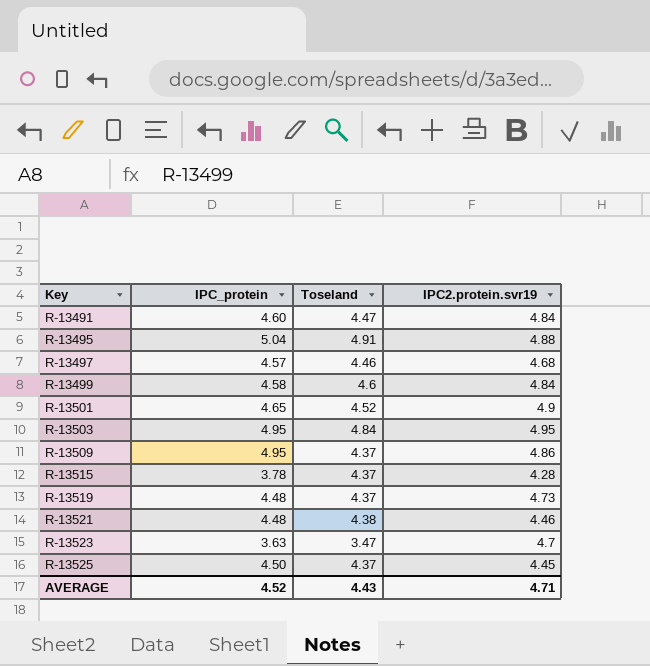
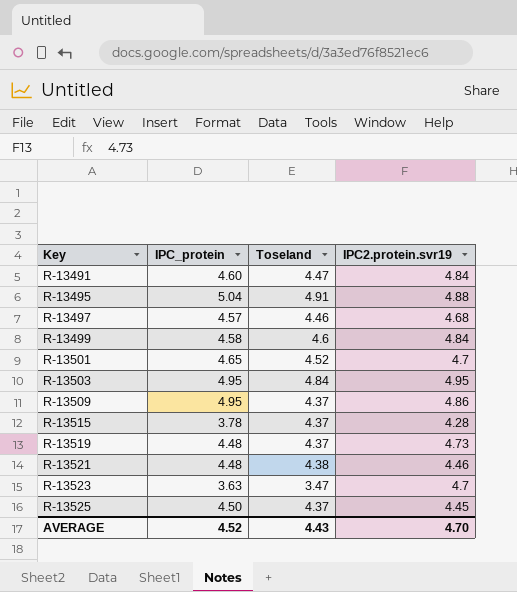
R-13501 | IPC2.protein.svr19: 4.9 -> 4.7
AVERAGE | IPC2.protein.svr19: 4.71 -> 4.70

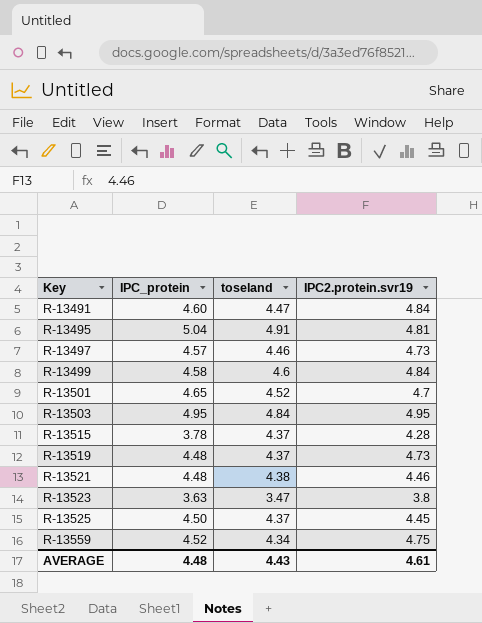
column name: Toseland -> toseland
row R-13509: 4.95 | 4.37 | 4.86 -> none
R-13495 | IPC2.protein.svr19: 4.88 -> 4.81
R-13497 | IPC2.protein.svr19: 4.68 -> 4.73
R-13523 | IPC2.protein.svr19: 4.7 -> 3.8
row R-13559: none -> 4.52 | 4.34 | 4.75
AVERAGE | IPC_protein: 4.52 -> 4.48
AVERAGE | IPC2.protein.svr19: 4.70 -> 4.61

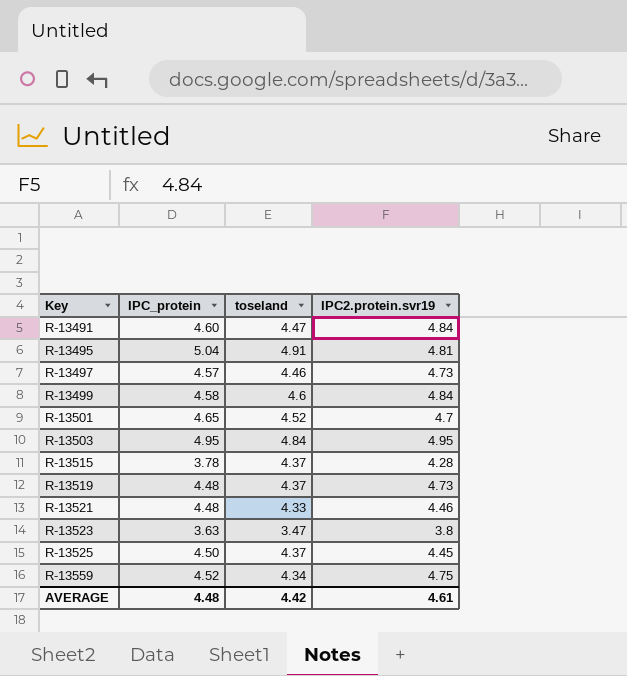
R-13521 | toseland: 4.38 -> 4.33
AVERAGE | toseland: 4.43 -> 4.42

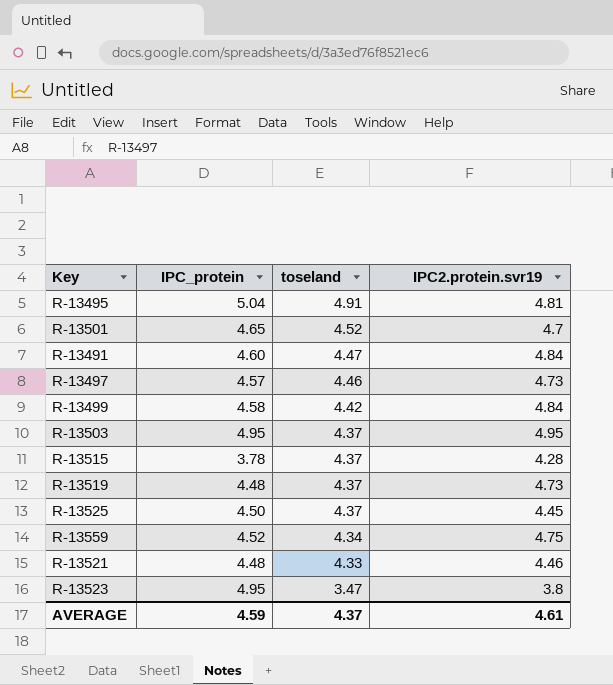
row order: Key ascending -> toseland descending
R-13499 | toseland: 4.6 -> 4.42
R-13503 | toseland: 4.84 -> 4.37
R-13523 | IPC_protein: 3.63 -> 4.95
AVERAGE | IPC_protein: 4.48 -> 4.59
AVERAGE | toseland: 4.42 -> 4.37

